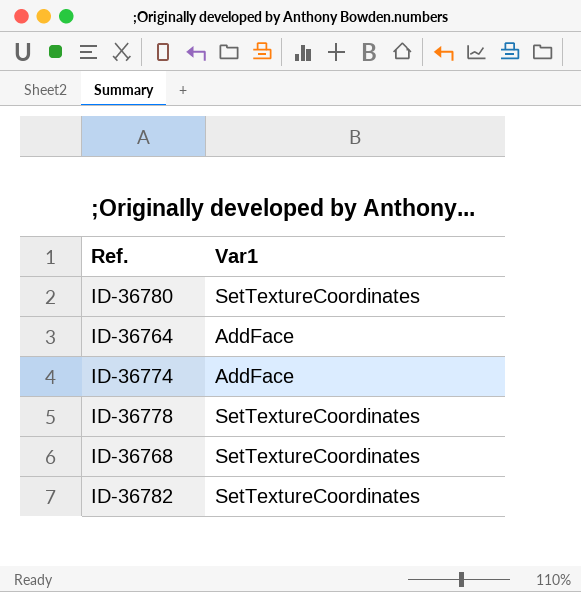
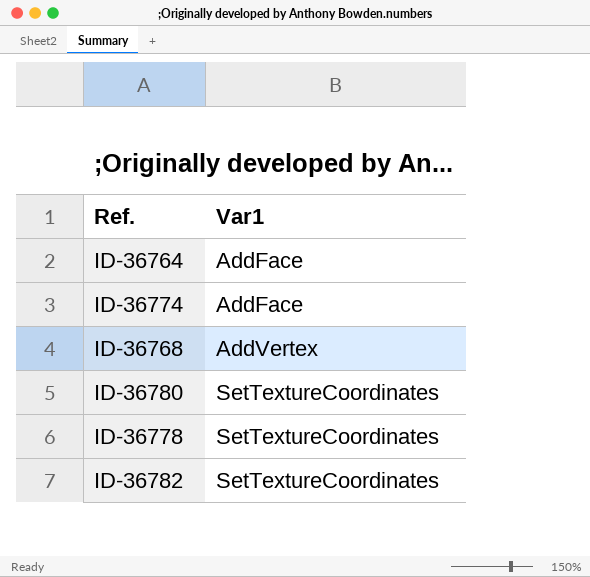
row order: none -> Var1 ascending
ID-36768 | Var1: SetTextureCoordinates -> AddVertex

